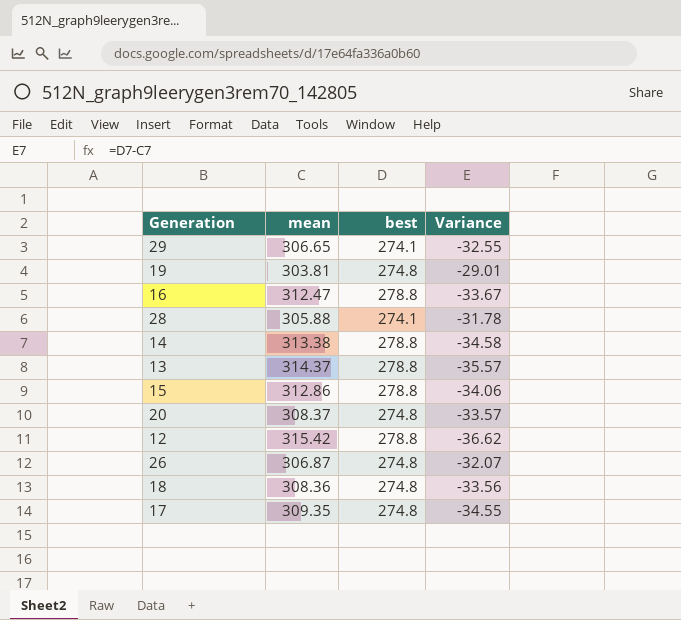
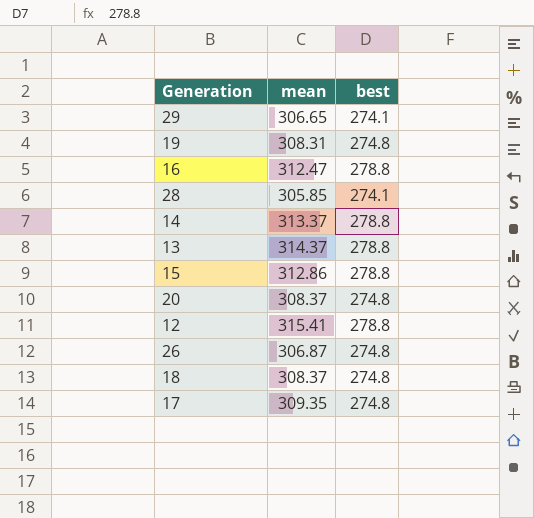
column Variance | formula: [best] - [mean] -> none
19 | mean: 303.81 -> 308.31
28 | mean: 305.88 -> 305.85
14 | mean: 313.38 -> 313.37
12 | mean: 315.42 -> 315.41
18 | mean: 308.36 -> 308.37

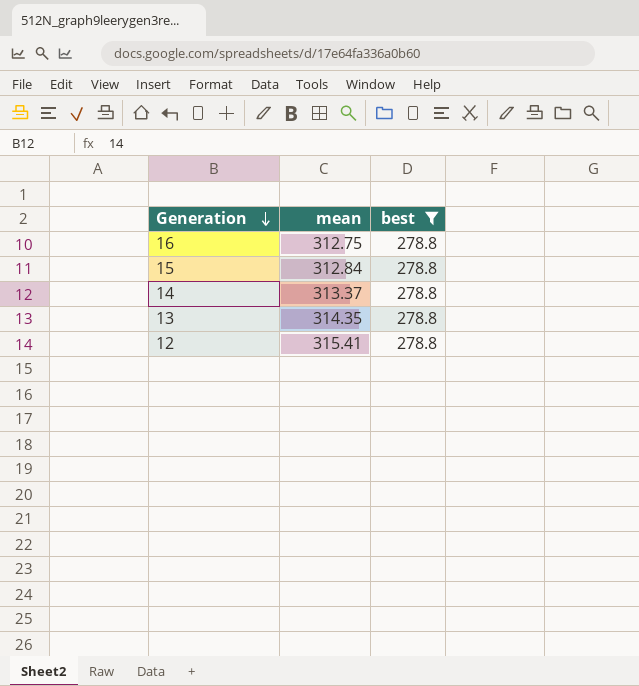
filter: none -> best = 278.8
row order: none -> Generation descending
16 | mean: 312.47 -> 312.75
15 | mean: 312.86 -> 312.84
13 | mean: 314.37 -> 314.35

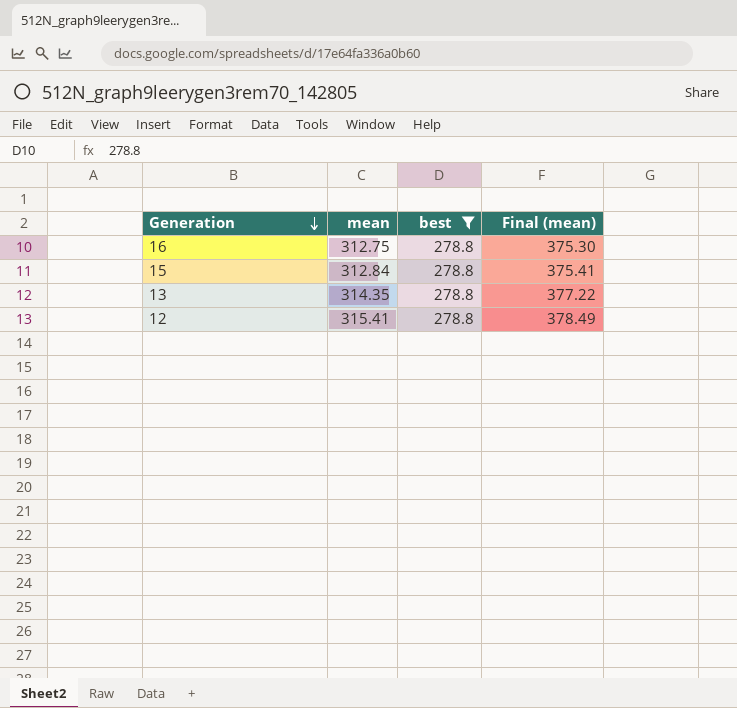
column Final (mean) | formula: none -> [mean] * 1.2
row 14: 313.37 | 278.8 -> none

